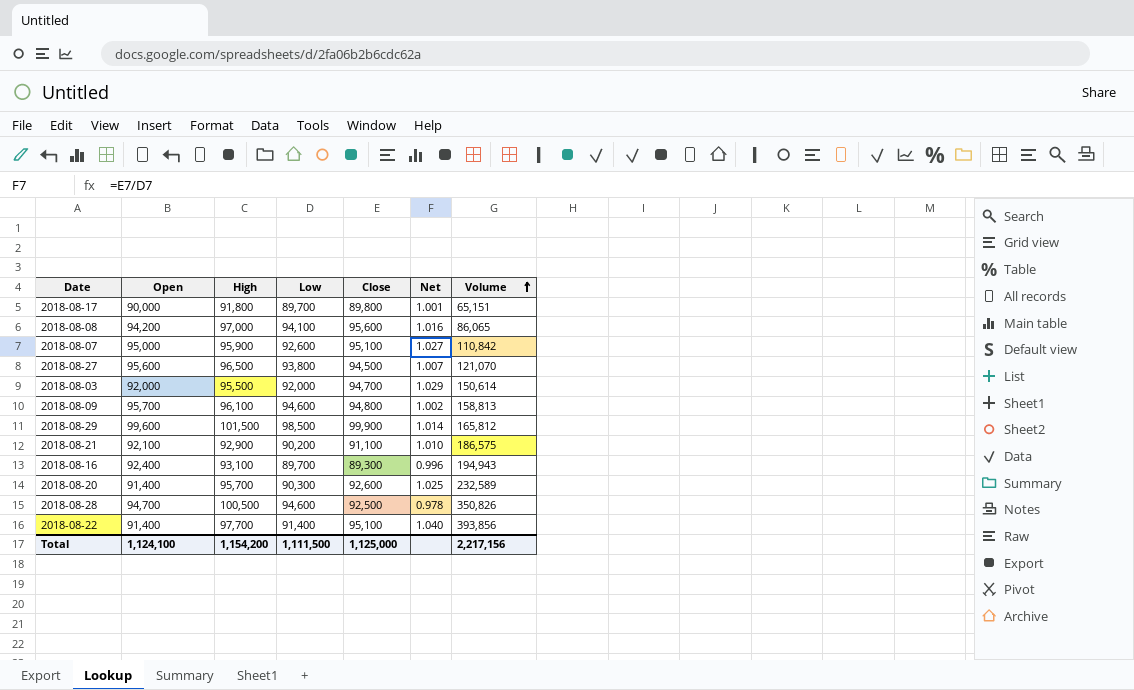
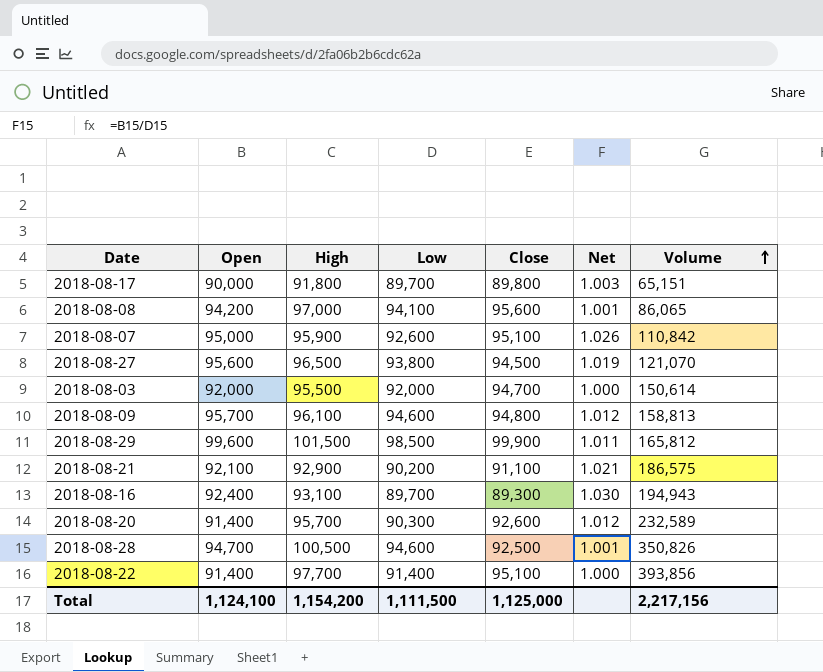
column Net | formula: [Close] / [Low] -> [Open] / [Low]

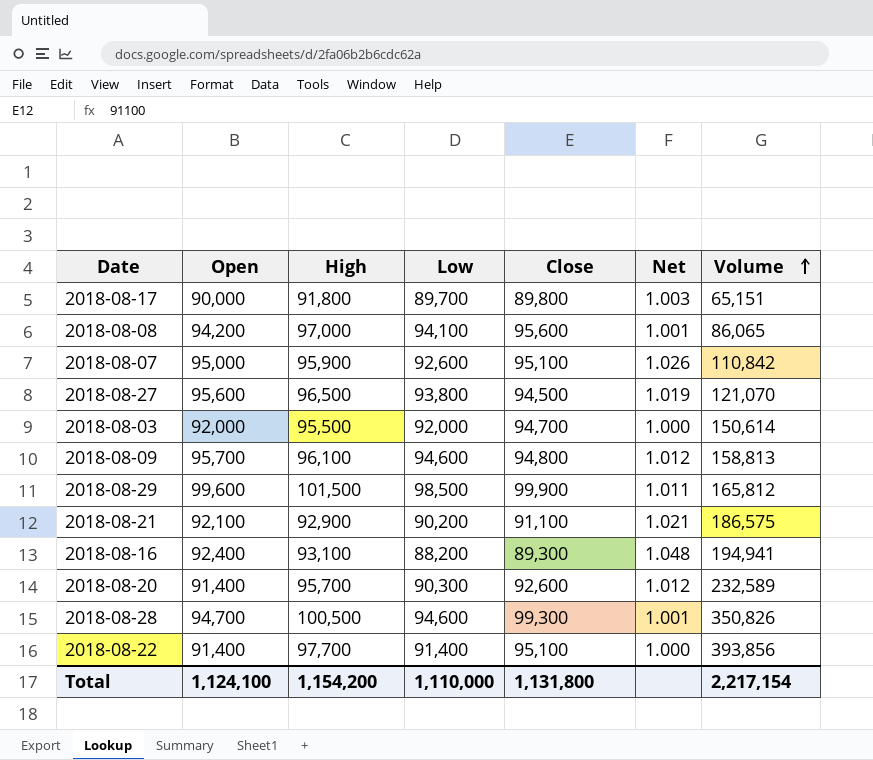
2018-08-16 | Low: 89,700 -> 88,200
2018-08-16 | Net: 1.030 -> 1.048
2018-08-16 | Volume: 194,943 -> 194,941
2018-08-28 | Close: 92,500 -> 99,300
Total | Low: 1,111,500 -> 1,110,000
Total | Close: 1,125,000 -> 1,131,800
Total | Volume: 2,217,156 -> 2,217,154

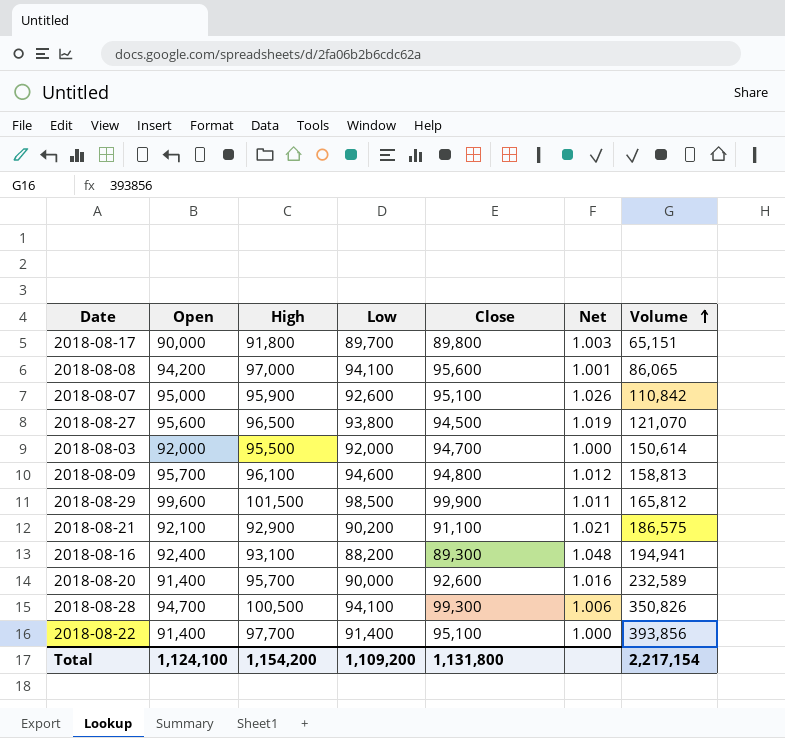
2018-08-20 | Low: 90,300 -> 90,000
2018-08-20 | Net: 1.012 -> 1.016
2018-08-28 | Low: 94,600 -> 94,100
2018-08-28 | Net: 1.001 -> 1.006
Total | Low: 1,110,000 -> 1,109,200

